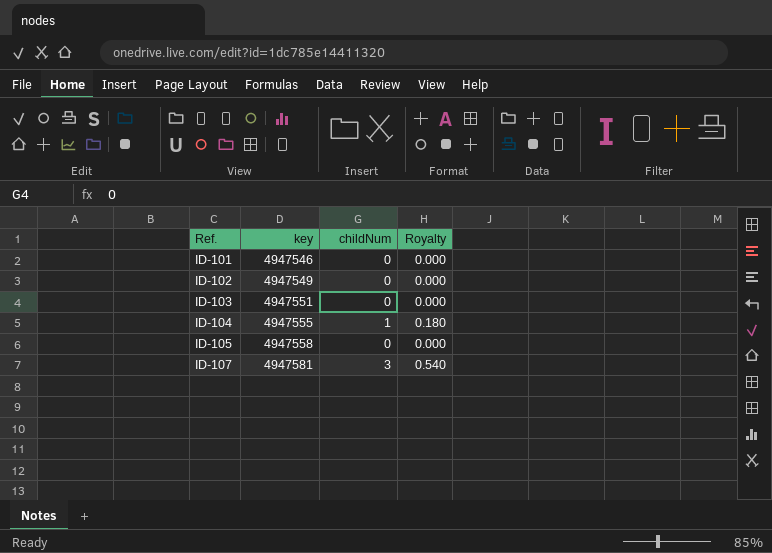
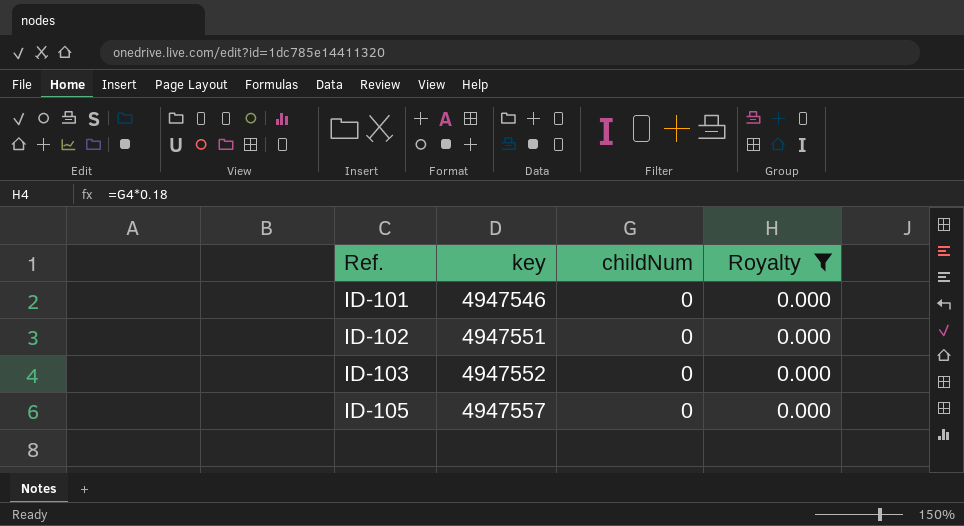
filter: none -> Royalty = 0.000
ID-102 | key: 4947549 -> 4947551
ID-103 | key: 4947551 -> 4947552
ID-105 | key: 4947558 -> 4947557

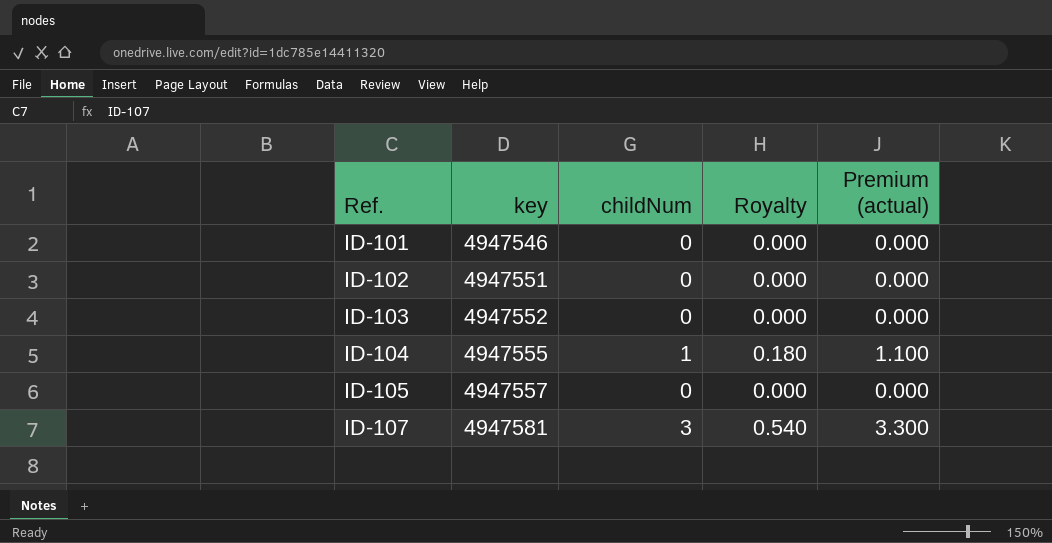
filter: Royalty = 0.000 -> none
column Premium (actual) | formula: none -> [childNum] * 1.1

